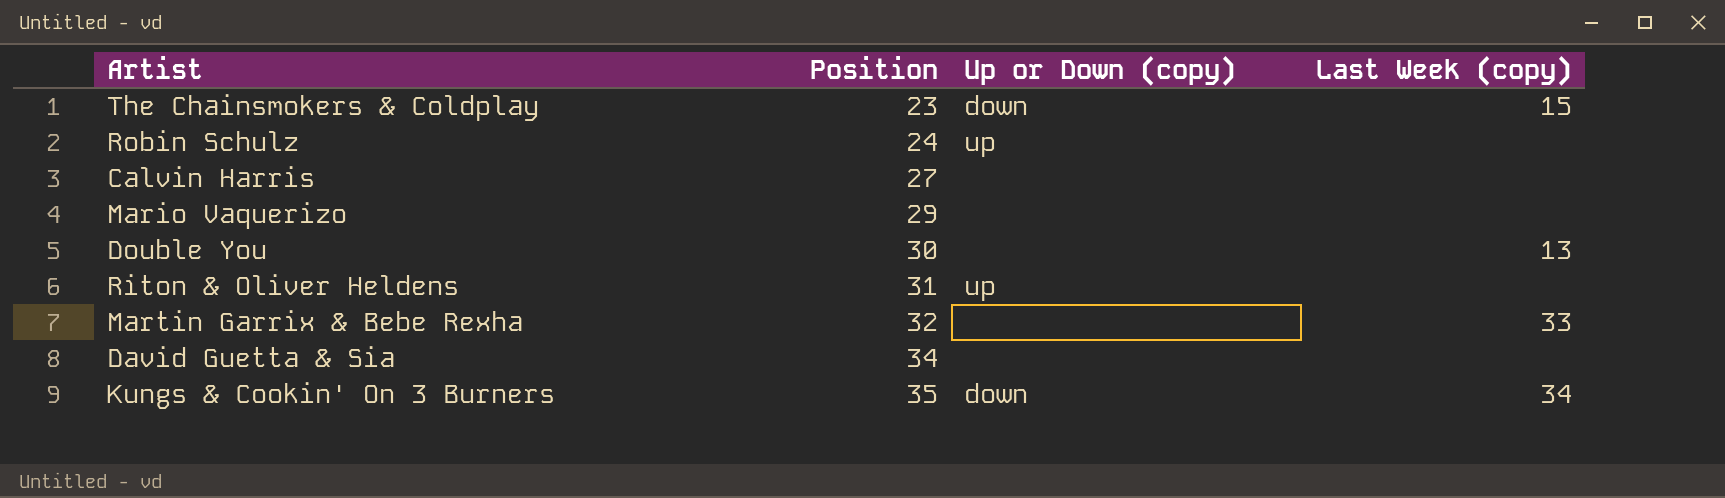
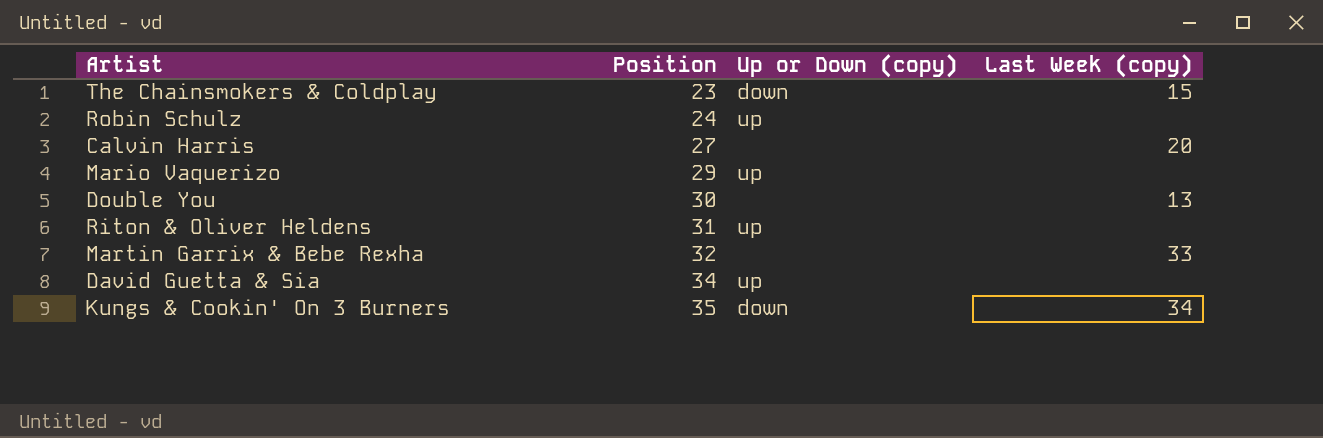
Calvin Harris | Last Week (copy): none -> 20
Mario Vaquerizo | Up or Down (copy): none -> up
David Guetta & Sia | Up or Down (copy): none -> up

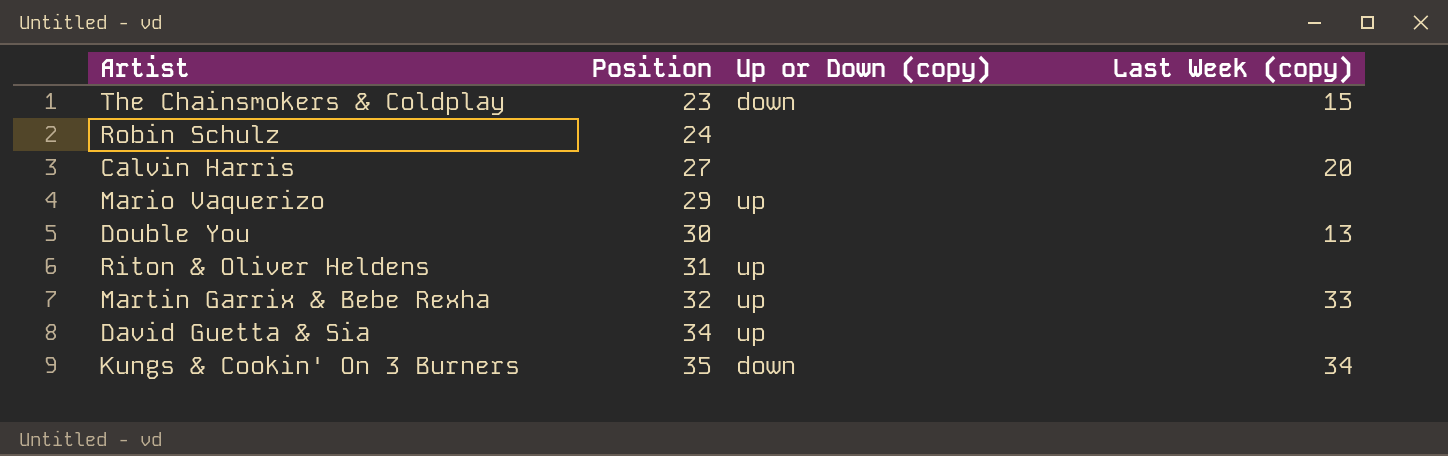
Robin Schulz | Up or Down (copy): up -> none
Martin Garrix & Bebe Rexha | Up or Down (copy): none -> up

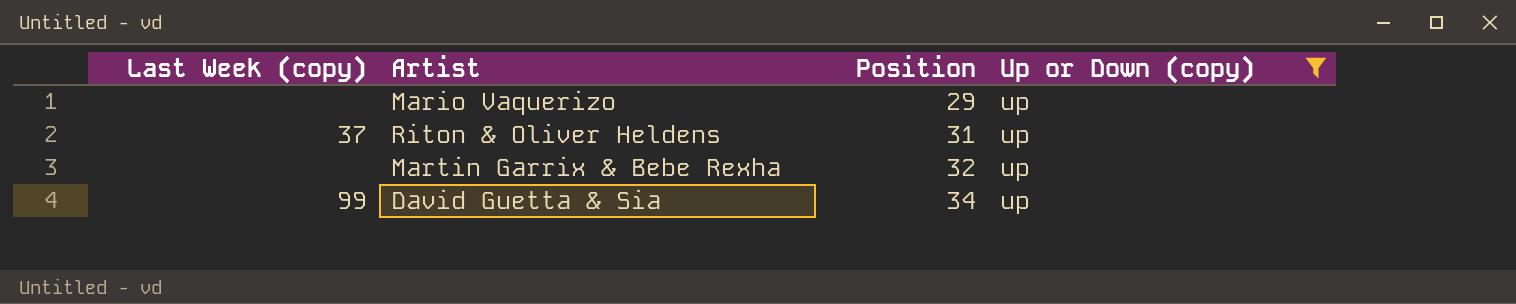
filter: none -> Up or Down (copy) = up
column Last Week (copy) | position: 4 -> 1
Riton & Oliver Heldens | Last Week (copy): none -> 37
Martin Garrix & Bebe Rexha | Last Week (copy): 33 -> none
David Guetta & Sia | Last Week (copy): none -> 99

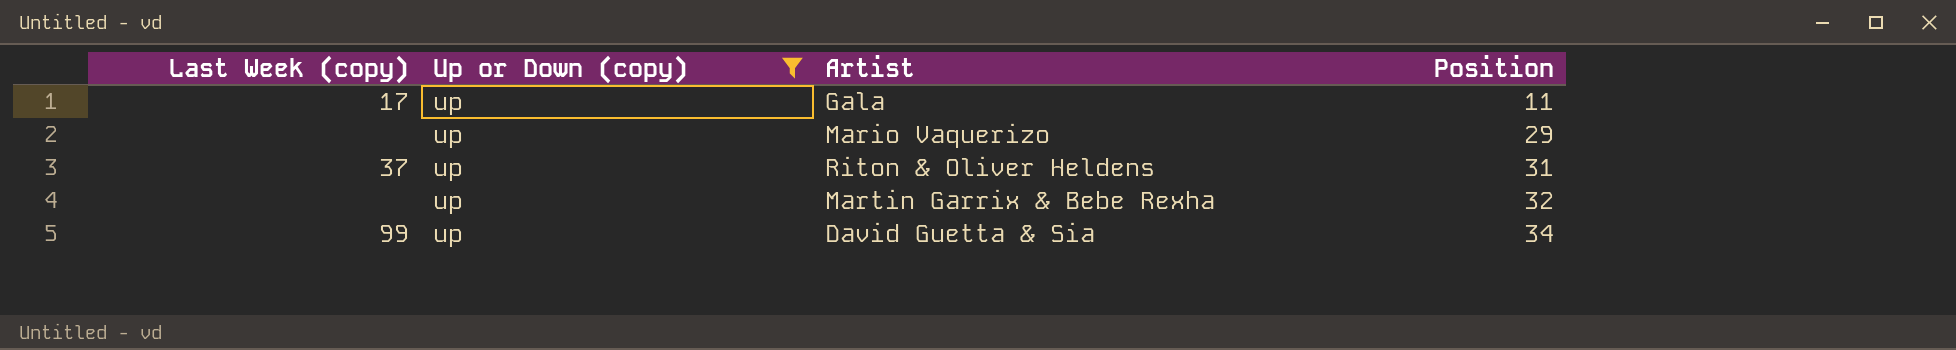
column Up or Down (copy) | position: 4 -> 2
row Gala: none -> 17 | up | 11

